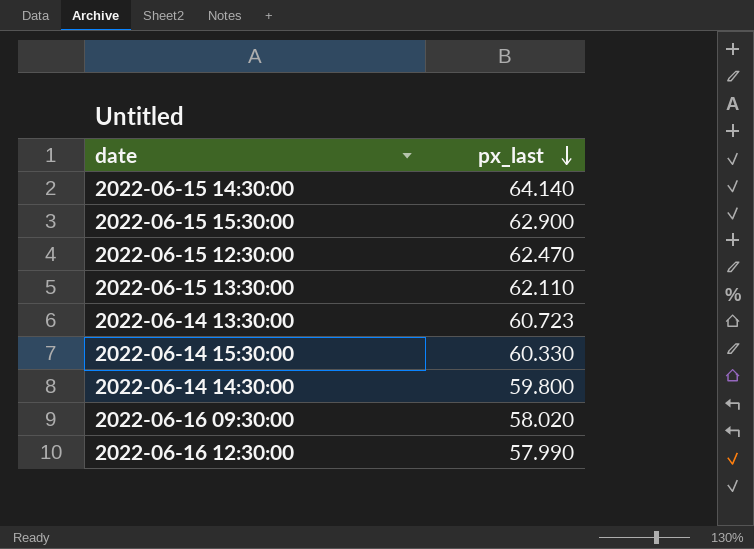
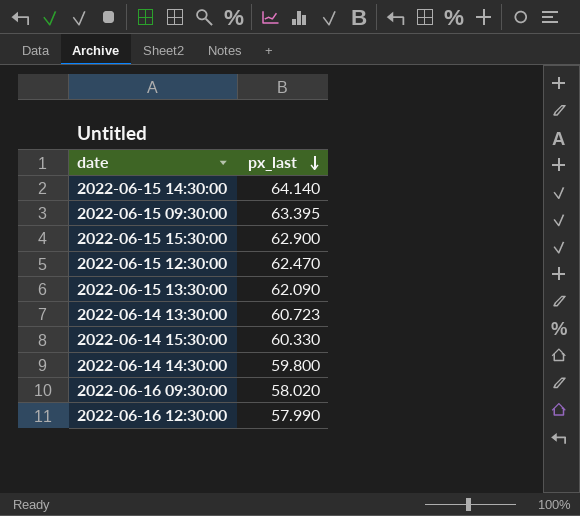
row 2022-06-15 09:30:00: none -> 63.395
2022-06-15 13:30:00 | px_last: 62.110 -> 62.090

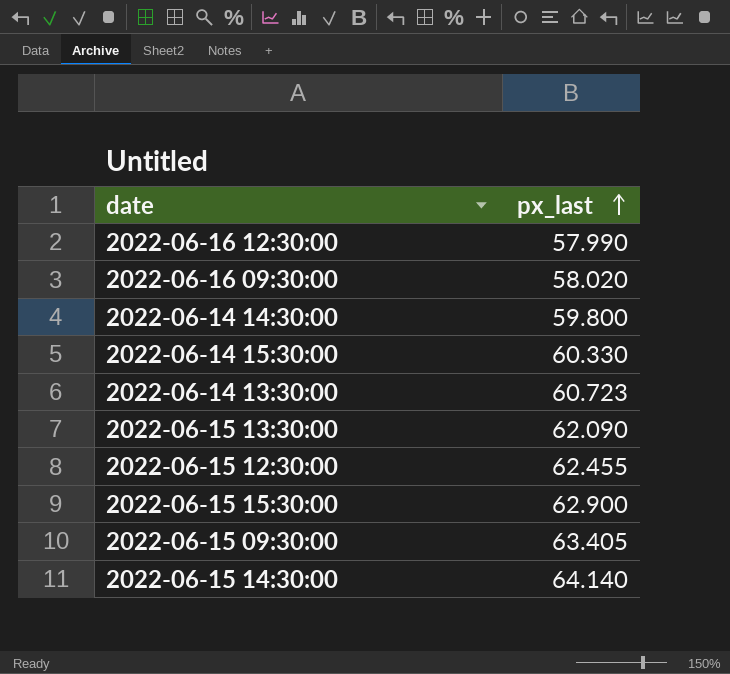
row order: px_last descending -> px_last ascending
2022-06-15 12:30:00 | px_last: 62.470 -> 62.455
2022-06-15 09:30:00 | px_last: 63.395 -> 63.405

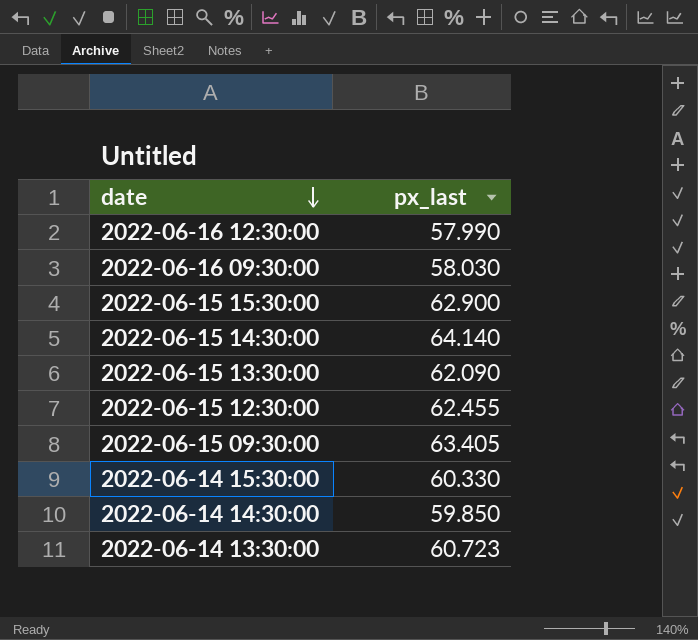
row order: px_last ascending -> date descending
2022-06-16 09:30:00 | px_last: 58.020 -> 58.030
2022-06-14 14:30:00 | px_last: 59.800 -> 59.850

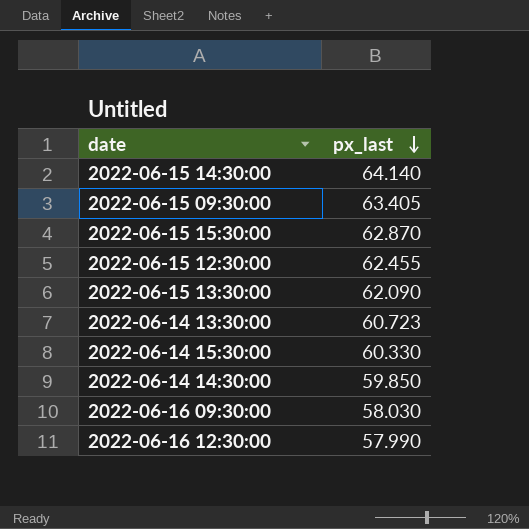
row order: date descending -> px_last descending
2022-06-15 15:30:00 | px_last: 62.900 -> 62.870

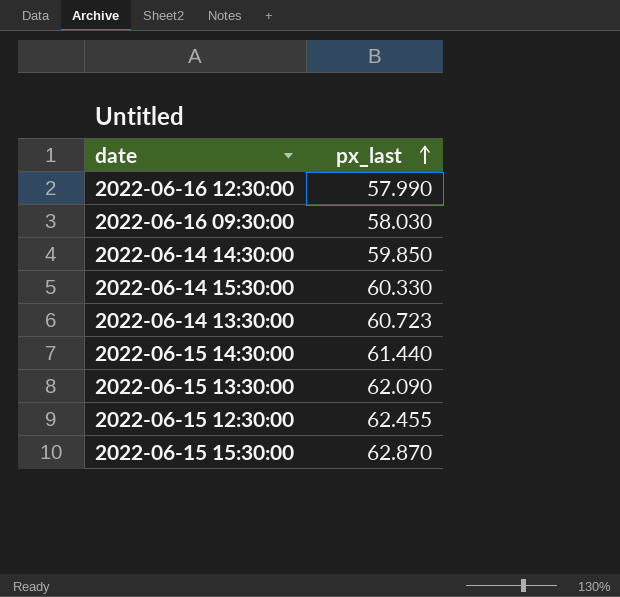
row order: px_last descending -> px_last ascending
row 2022-06-15 09:30:00: 63.405 -> none
2022-06-15 14:30:00 | px_last: 64.140 -> 61.440

